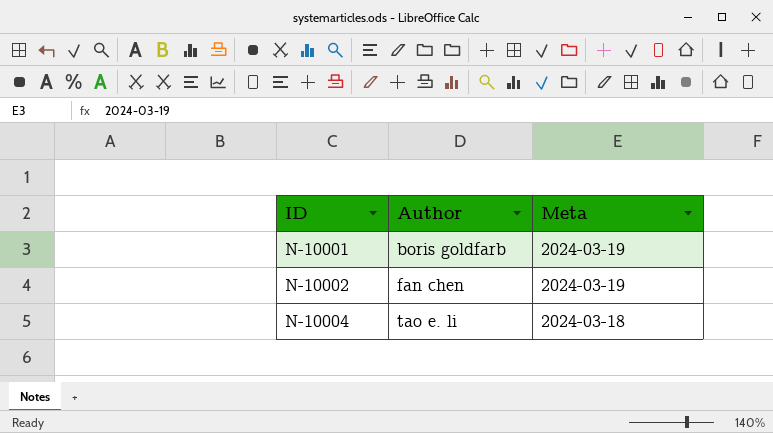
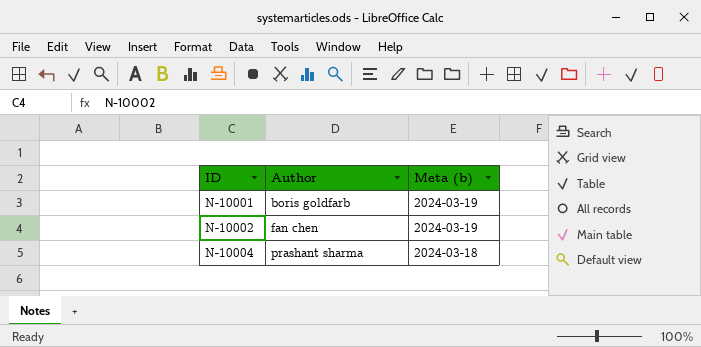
column name: Meta -> Meta (b)
N-10004 | Author: tao e. li -> prashant sharma

